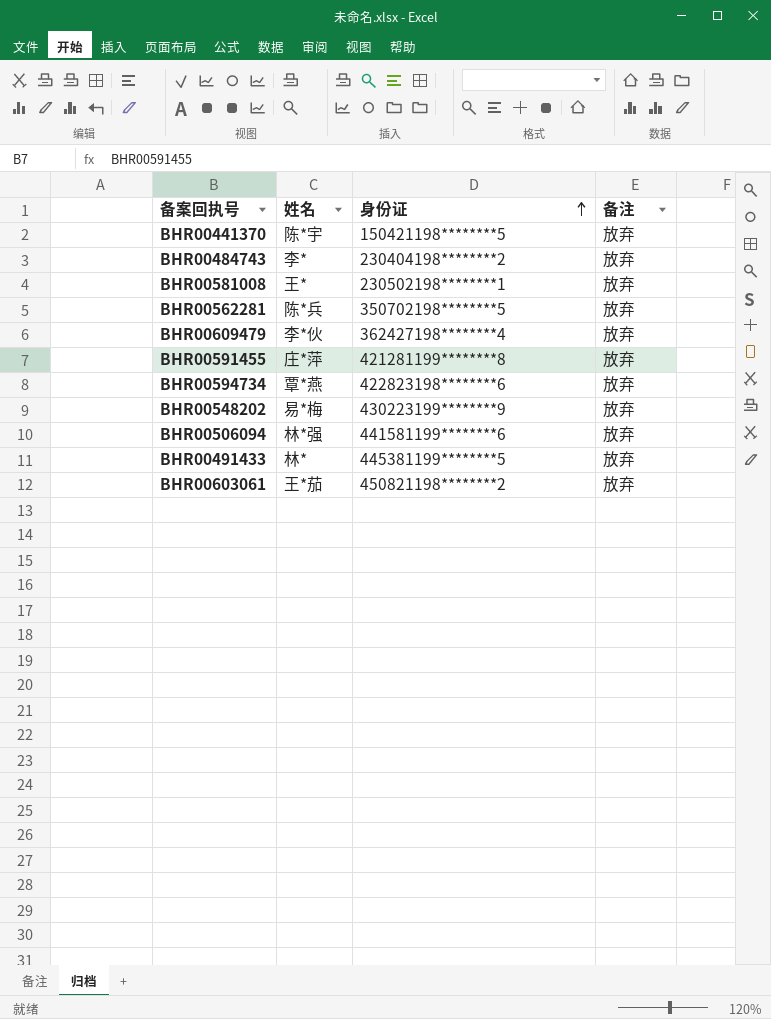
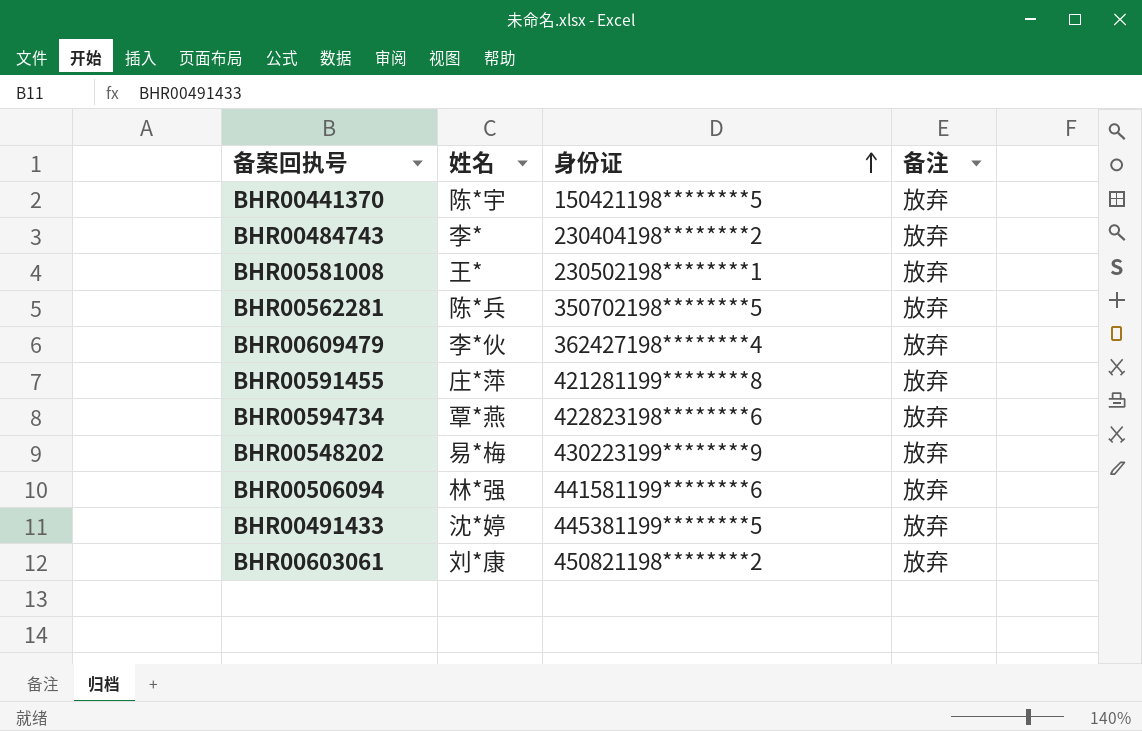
BHR00491433 | 姓名: 林* -> 沈*婷
BHR00603061 | 姓名: 王*茄 -> 刘*康

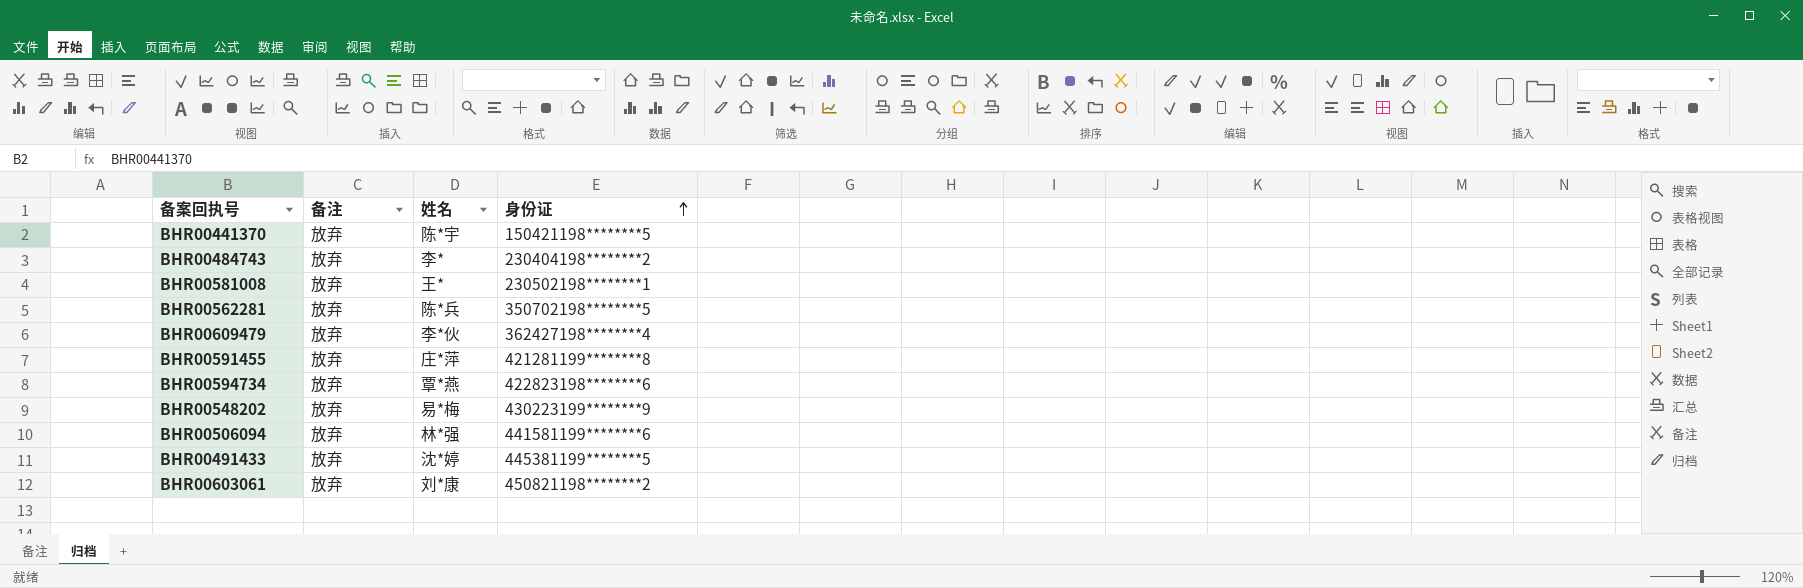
column 备注 | position: 4 -> 2

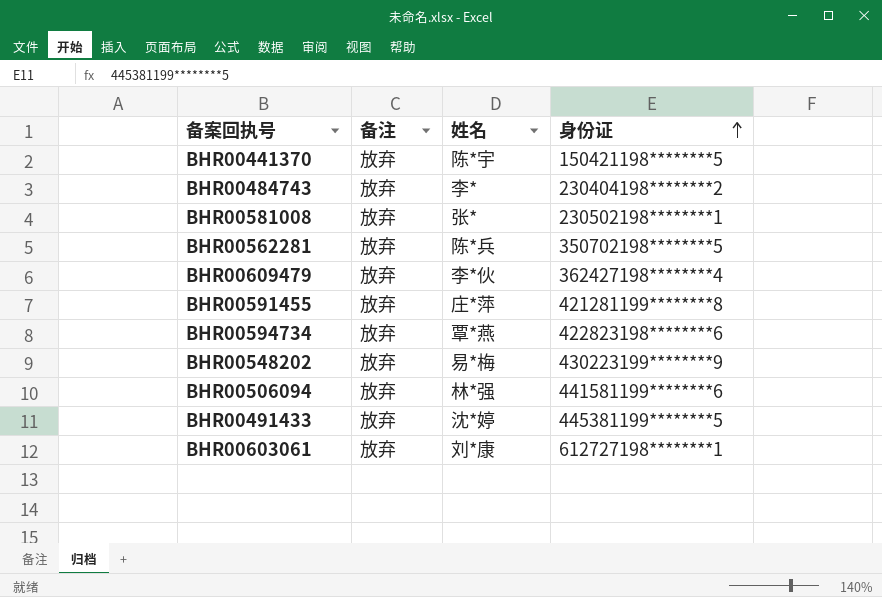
BHR00581008 | 姓名: 王* -> 张*
BHR00603061 | 身份证: 450821198********2 -> 612727198********1

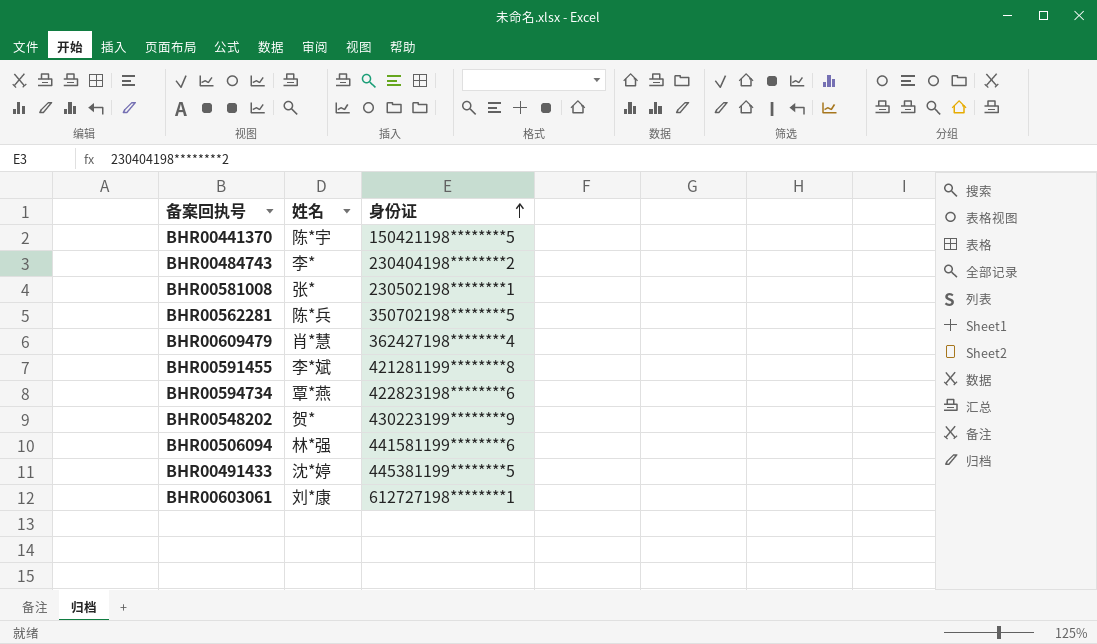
column 备注 | position: 2 -> none
BHR00609479 | 姓名: 李*伙 -> 肖*慧
BHR00591455 | 姓名: 庄*萍 -> 李*斌
BHR00548202 | 姓名: 易*梅 -> 贺*

